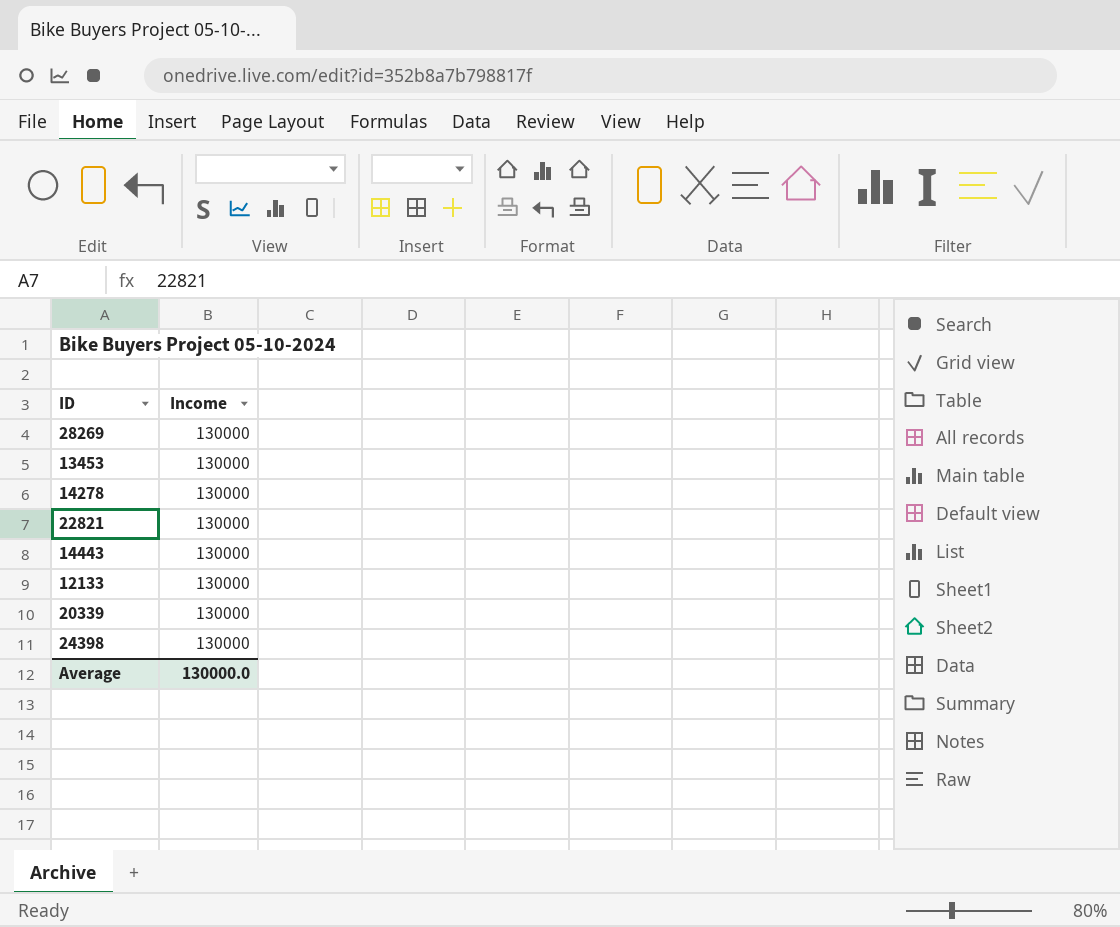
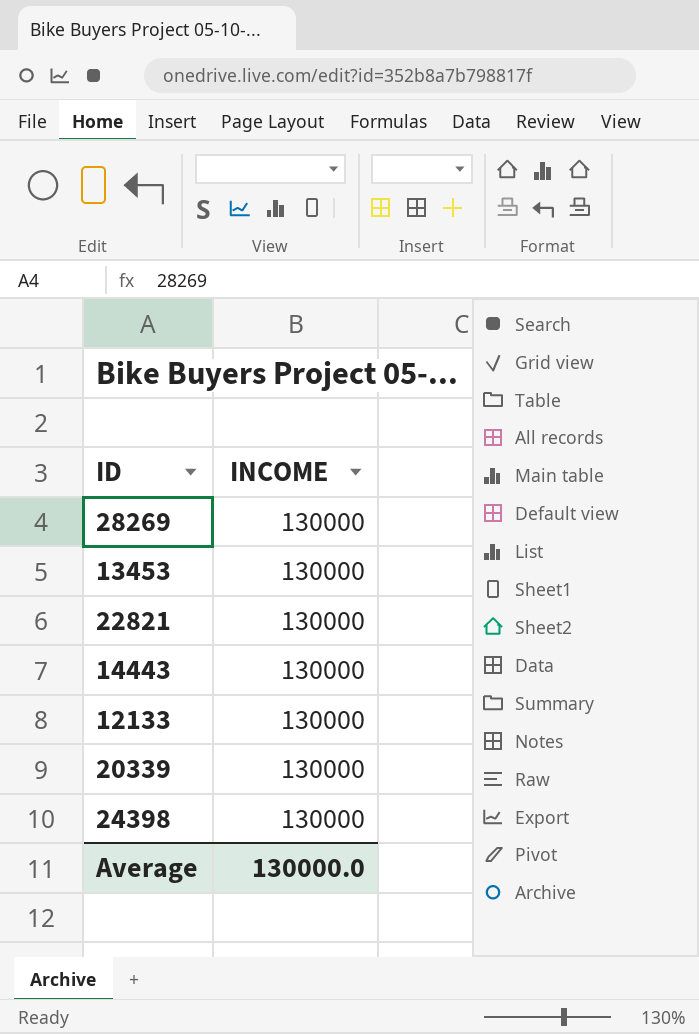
column name: Income -> INCOME
row 14278: 130000 -> none

